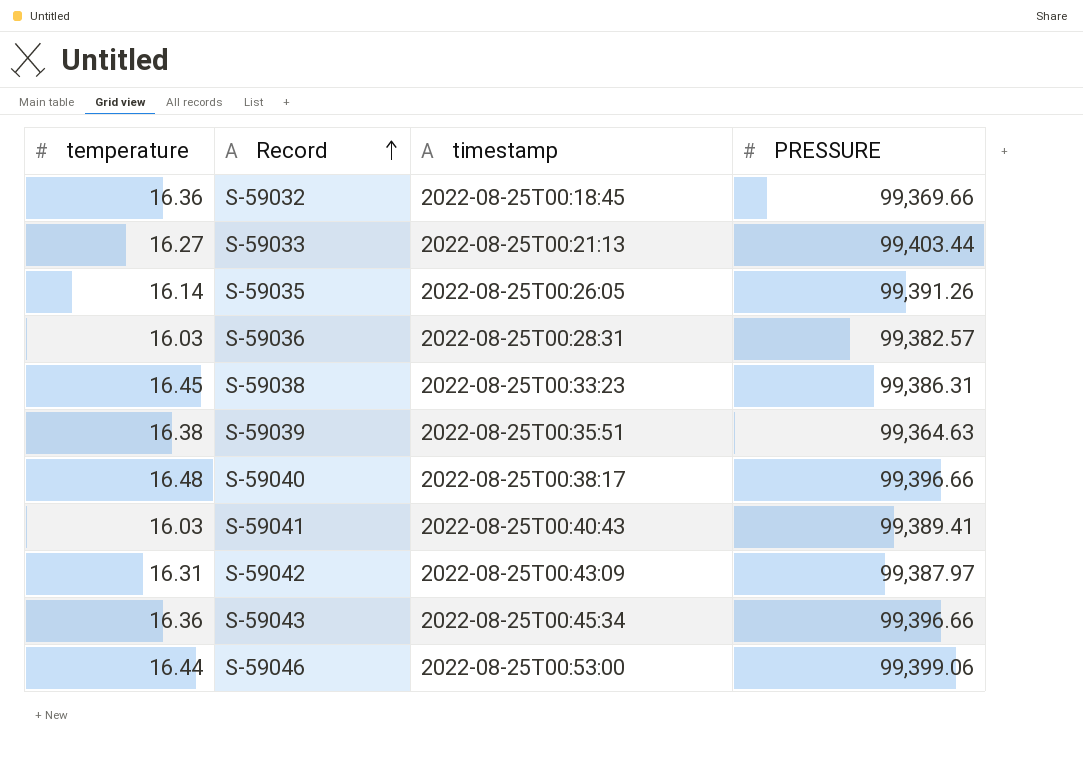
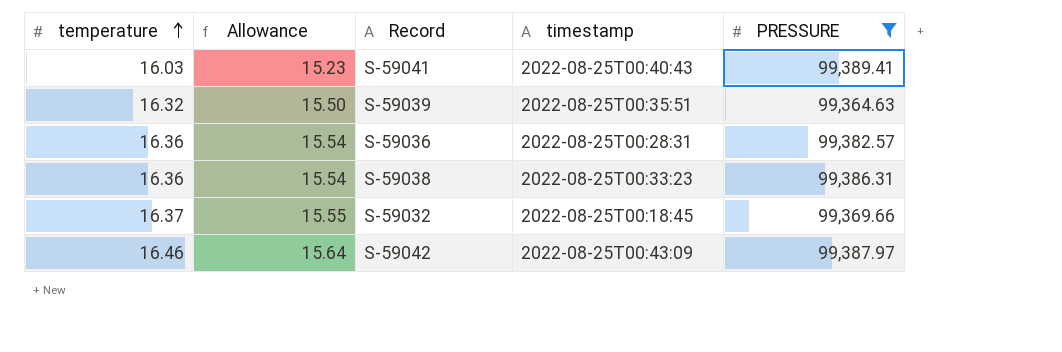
filter: none -> PRESSURE <= 99,389.41
row order: Record ascending -> temperature ascending
column Allowance | formula: none -> [temperature] * 0.95
S-59039 | temperature: 16.38 -> 16.32
S-59036 | temperature: 16.03 -> 16.36
S-59038 | temperature: 16.45 -> 16.36
S-59032 | temperature: 16.36 -> 16.37
S-59042 | temperature: 16.31 -> 16.46

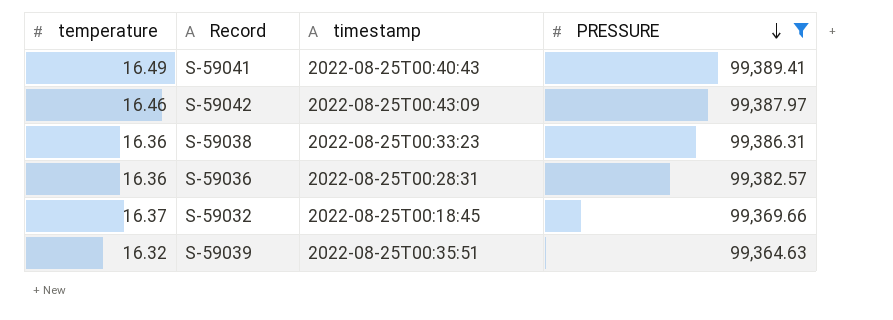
row order: temperature ascending -> PRESSURE descending
column Allowance | formula: [temperature] * 0.95 -> none
S-59041 | temperature: 16.03 -> 16.49

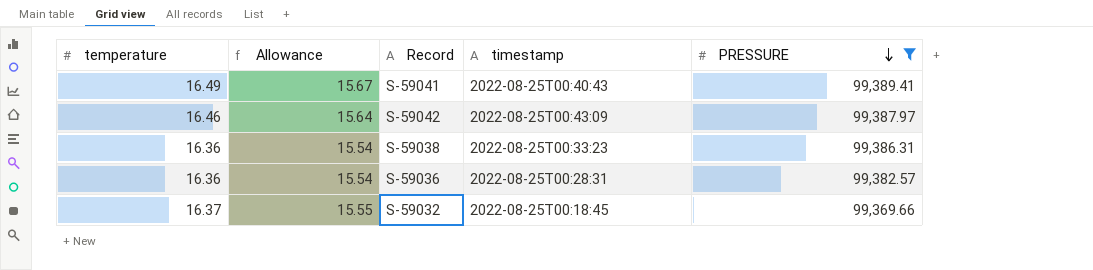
column Allowance | formula: none -> [temperature] * 0.95
row S-59039: 16.32 | 2022-08-25T00:35:51 | 99,364.63 -> none

